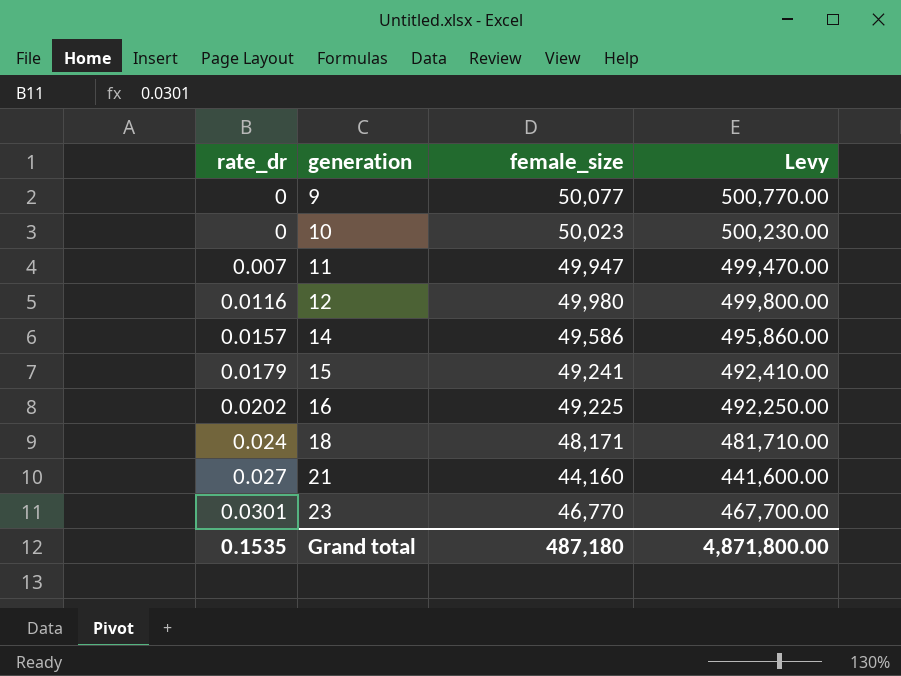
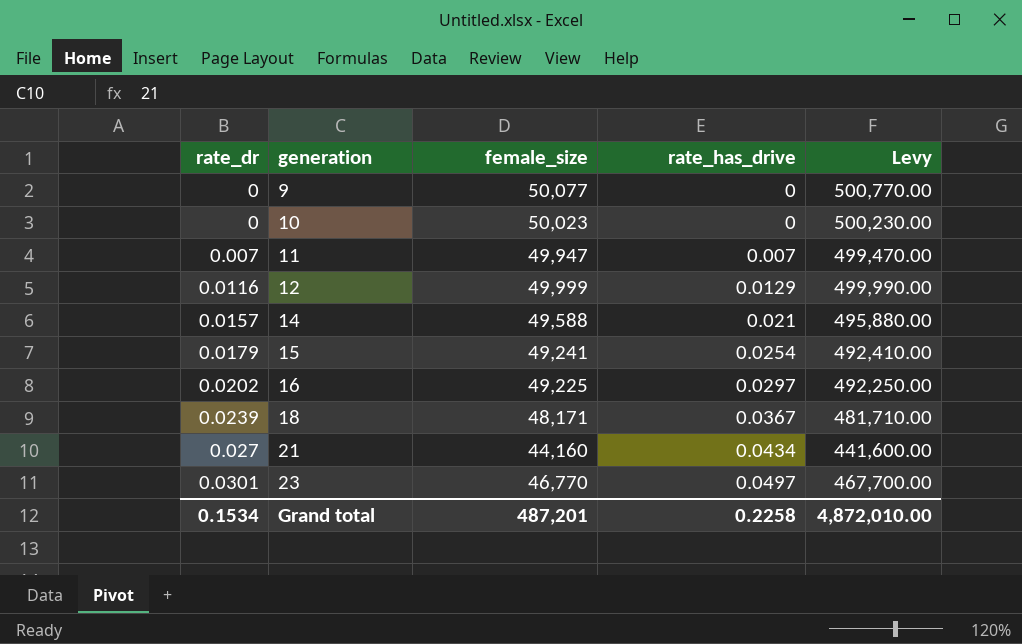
column rate_has_drive | position: none -> 4
12 | female_size: 49,980 -> 49,999
12 | Levy: 499,800.00 -> 499,990.00
14 | female_size: 49,586 -> 49,588
14 | Levy: 495,860.00 -> 495,880.00
18 | rate_dr: 0.024 -> 0.0239
Grand total | rate_dr: 0.1535 -> 0.1534
Grand total | female_size: 487,180 -> 487,201
Grand total | Levy: 4,871,800.00 -> 4,872,010.00

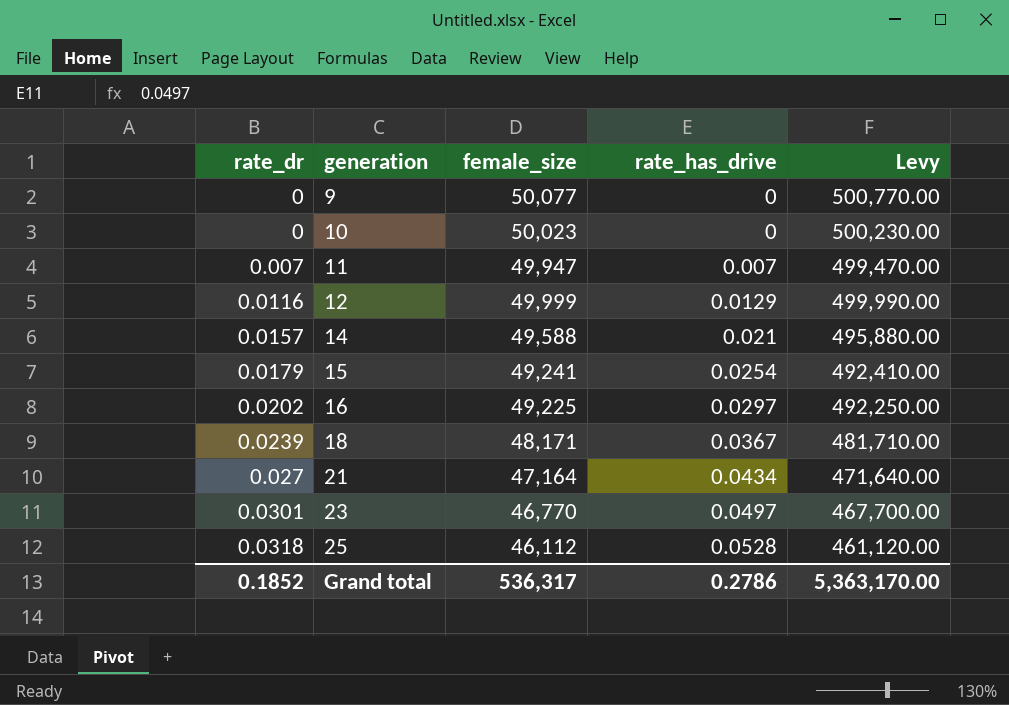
21 | female_size: 44,160 -> 47,164
21 | Levy: 441,600.00 -> 471,640.00
row 25: none -> 0.0318 | 46,112 | 0.0528 | 461,120.00
Grand total | rate_dr: 0.1534 -> 0.1852
Grand total | female_size: 487,201 -> 536,317
Grand total | rate_has_drive: 0.2258 -> 0.2786
Grand total | Levy: 4,872,010.00 -> 5,363,170.00

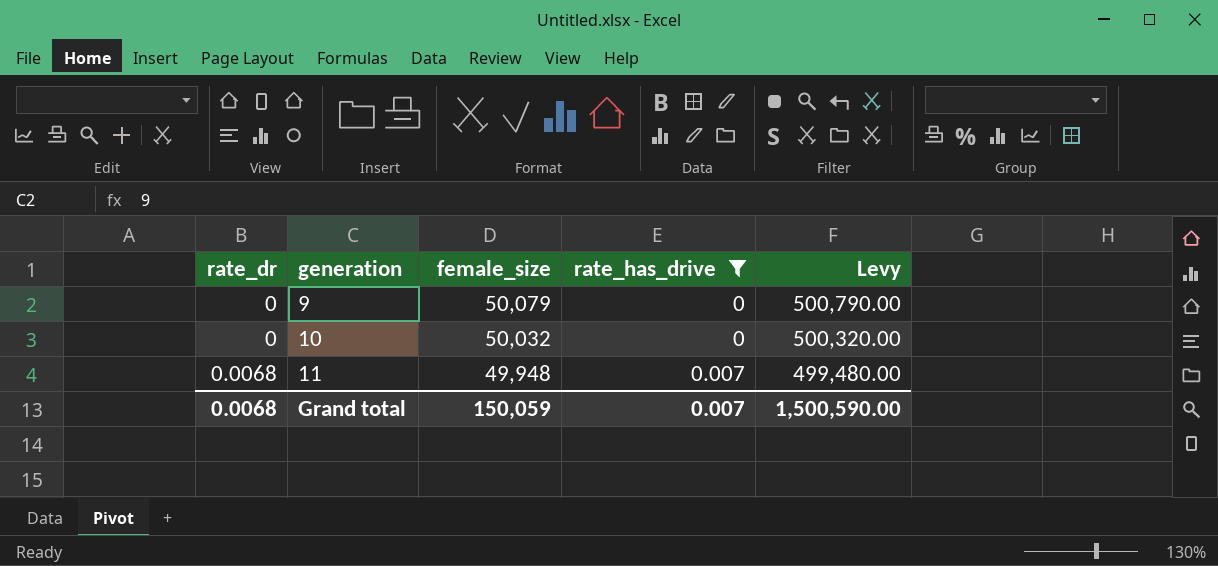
filter: none -> rate_has_drive <= 0.007
9 | female_size: 50,077 -> 50,079
9 | Levy: 500,770.00 -> 500,790.00
10 | female_size: 50,023 -> 50,032
10 | Levy: 500,230.00 -> 500,320.00
11 | rate_dr: 0.007 -> 0.0068
11 | female_size: 49,947 -> 49,948
11 | Levy: 499,470.00 -> 499,480.00
Grand total | rate_dr: 0.1852 -> 0.0068
Grand total | female_size: 536,317 -> 150,059
Grand total | rate_has_drive: 0.2786 -> 0.007
Grand total | Levy: 5,363,170.00 -> 1,500,590.00

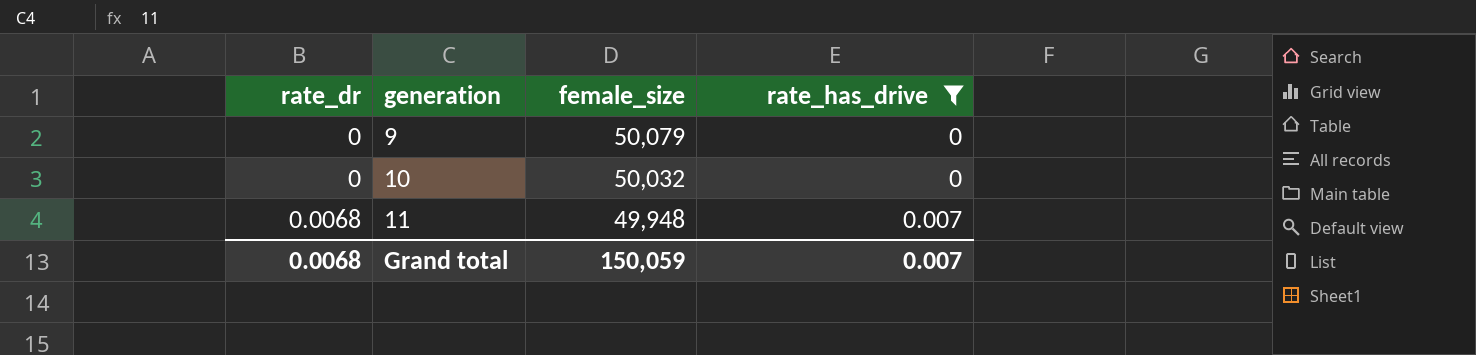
column Levy | formula: [female_size] * 10 -> none

